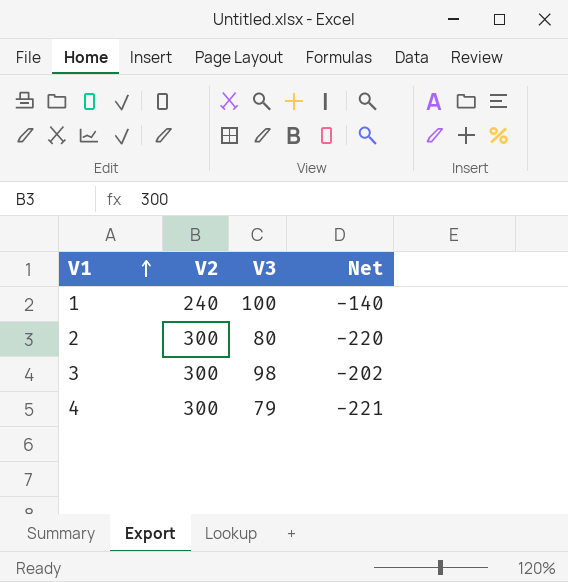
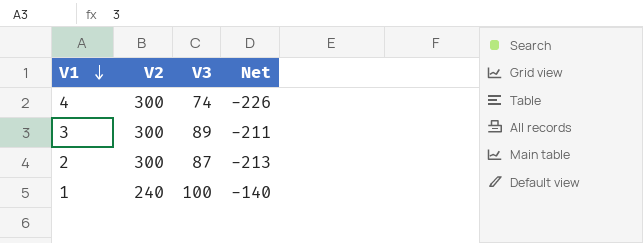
row order: V1 ascending -> V1 descending
4 | V3: 79 -> 74
4 | Net: -221 -> -226
3 | V3: 98 -> 89
3 | Net: -202 -> -211
2 | V3: 80 -> 87
2 | Net: -220 -> -213

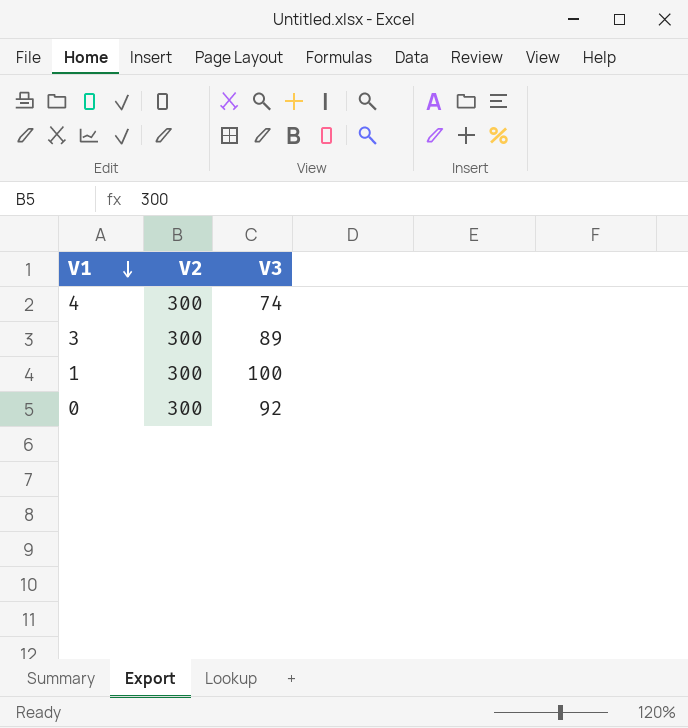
column Net | formula: [V3] - [V2] -> none
row 2: 300 | 87 | -213 -> none
1 | V2: 240 -> 300
row 0: none -> 300 | 92

